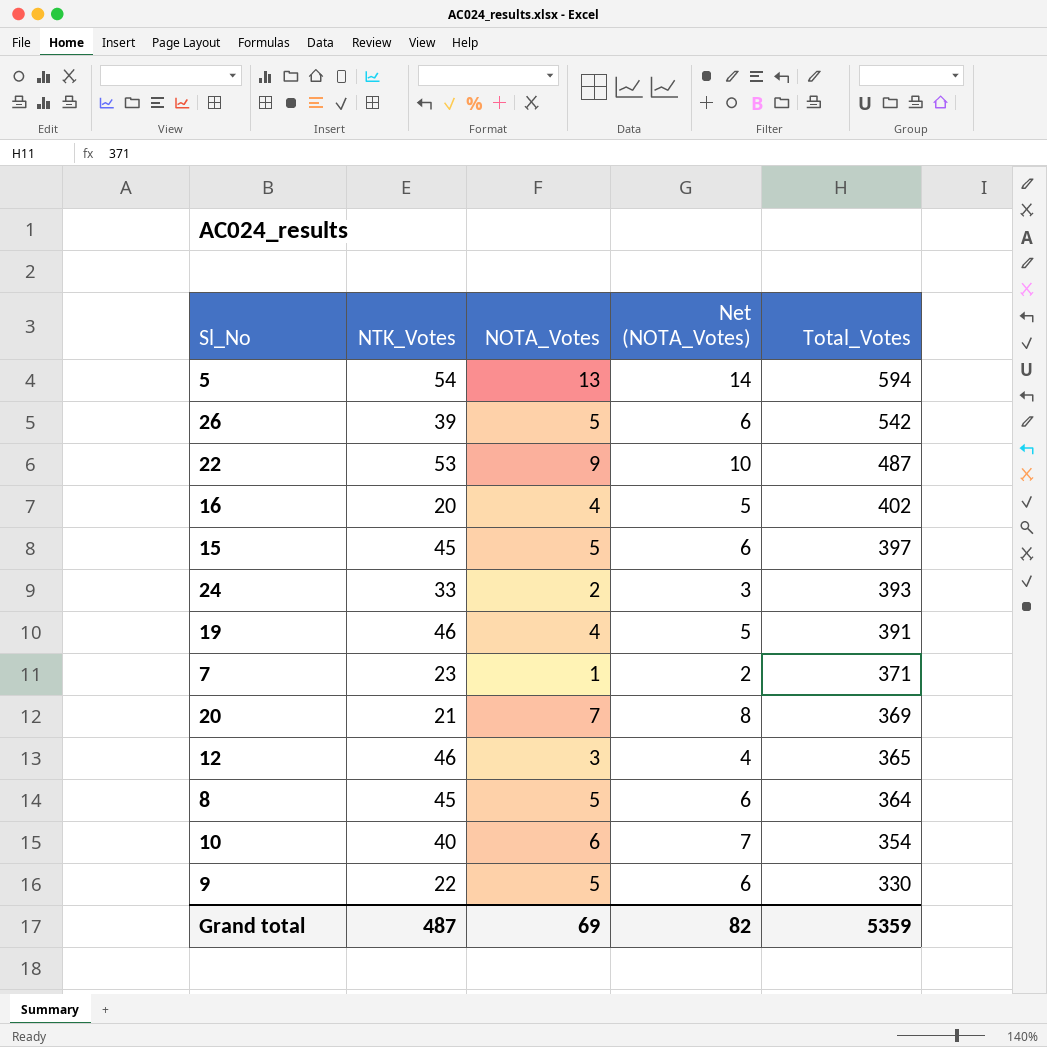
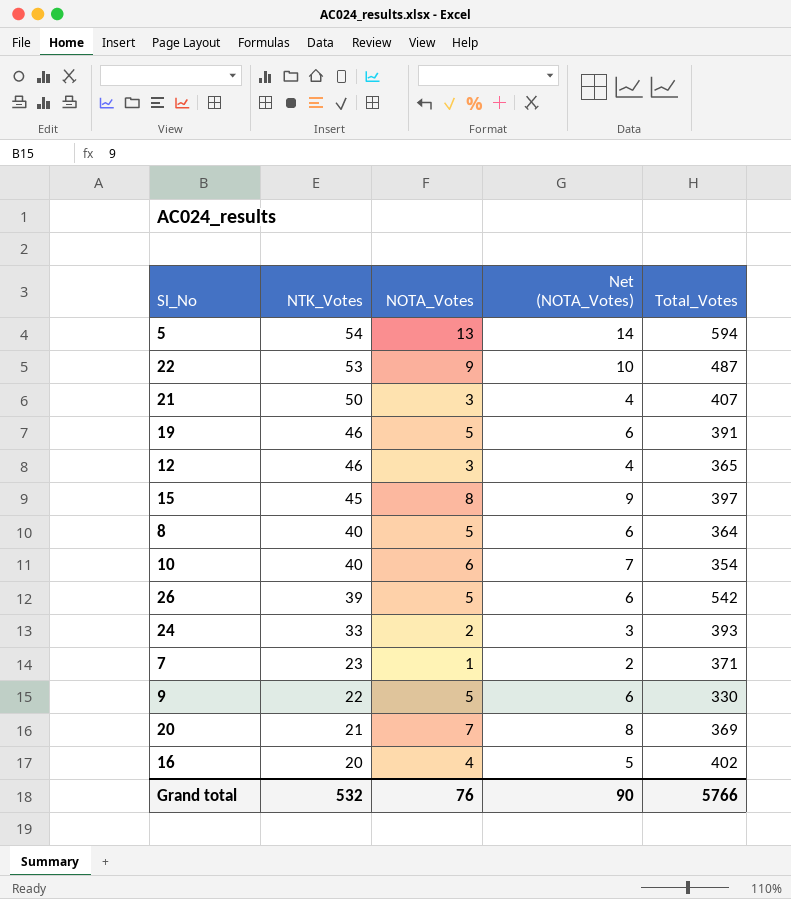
row order: Total_Votes descending -> NTK_Votes descending
row 21: none -> 50 | 3 | 4 | 407
19 | NOTA_Votes: 4 -> 5
19 | Net (NOTA_Votes): 5 -> 6
15 | NOTA_Votes: 5 -> 8
15 | Net (NOTA_Votes): 6 -> 9
8 | NTK_Votes: 45 -> 40
Grand total | NTK_Votes: 487 -> 532
Grand total | NOTA_Votes: 69 -> 76
Grand total | Net (NOTA_Votes): 82 -> 90
Grand total | Total_Votes: 5359 -> 5766

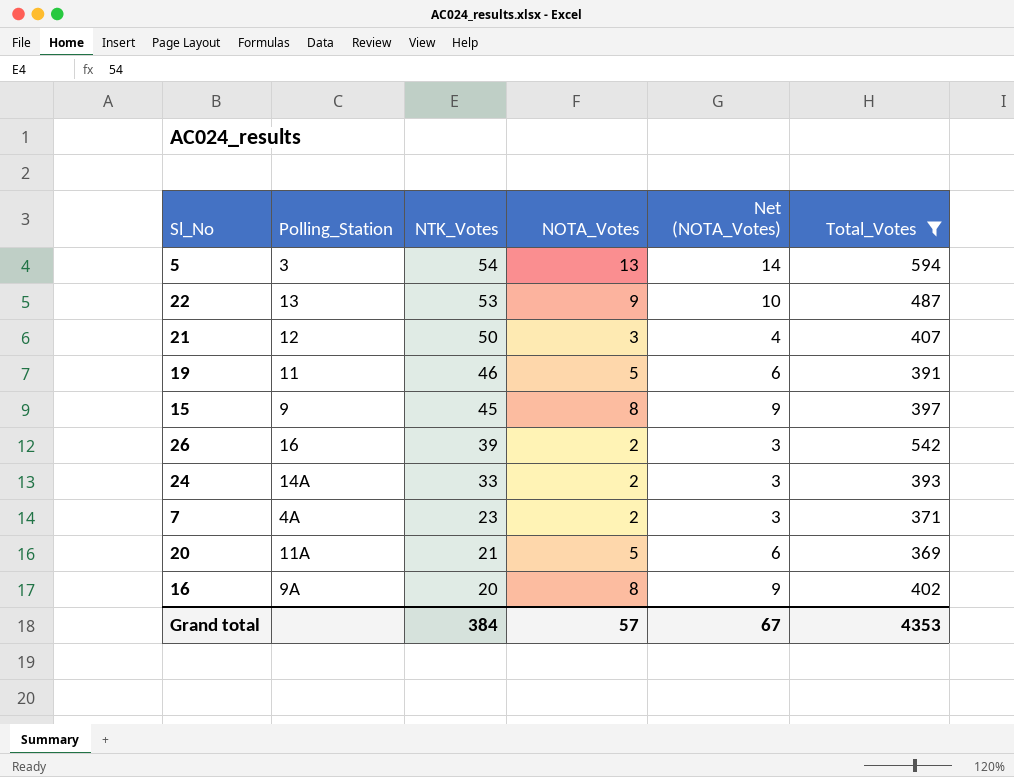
filter: none -> Total_Votes >= 369
column Polling_Station | position: none -> 2
26 | NOTA_Votes: 5 -> 2
26 | Net (NOTA_Votes): 6 -> 3
7 | NOTA_Votes: 1 -> 2
7 | Net (NOTA_Votes): 2 -> 3
20 | NOTA_Votes: 7 -> 5
20 | Net (NOTA_Votes): 8 -> 6
16 | NOTA_Votes: 4 -> 8
16 | Net (NOTA_Votes): 5 -> 9
Grand total | NTK_Votes: 532 -> 384
Grand total | NOTA_Votes: 76 -> 57
Grand total | Net (NOTA_Votes): 90 -> 67
Grand total | Total_Votes: 5766 -> 4353

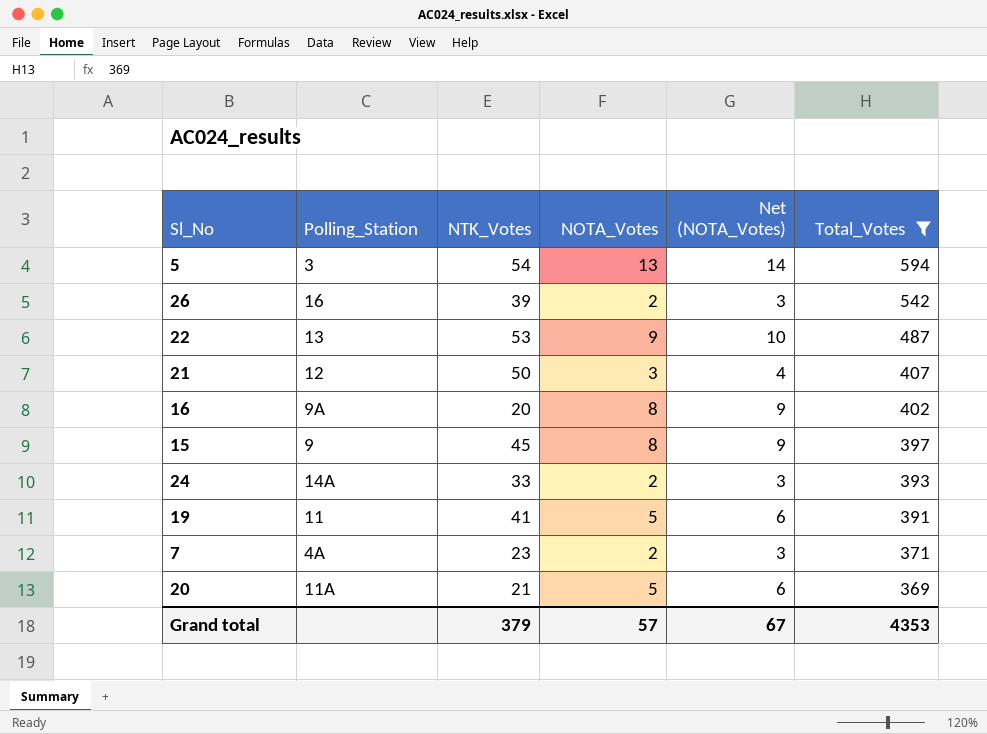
row order: NTK_Votes descending -> Total_Votes descending
19 | NTK_Votes: 46 -> 41
Grand total | NTK_Votes: 384 -> 379

